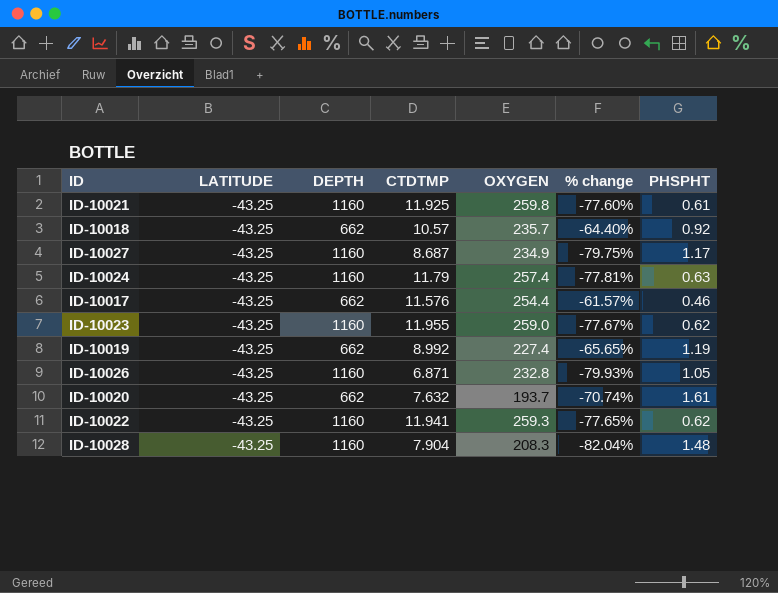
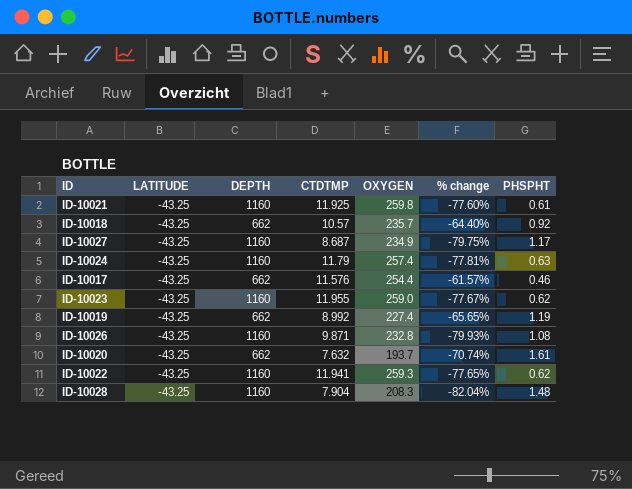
ID-10026 | CTDTMP: 6.871 -> 9.871
ID-10026 | PHSPHT: 1.05 -> 1.08

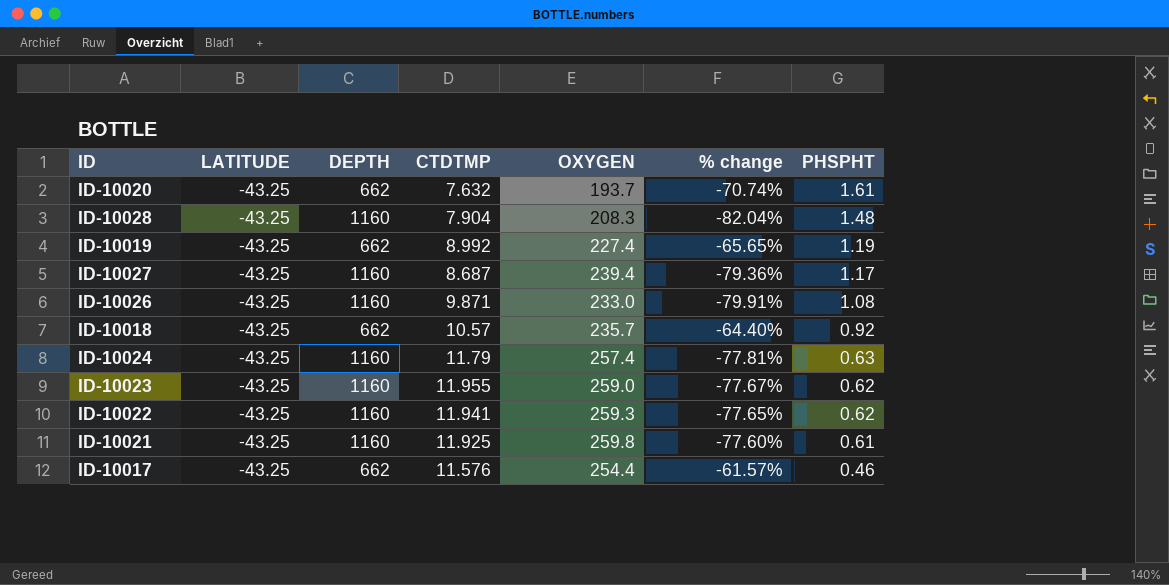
row order: none -> PHSPHT descending
ID-10027 | OXYGEN: 234.9 -> 239.4
ID-10027 | % change: -79.75% -> -79.36%
ID-10026 | OXYGEN: 232.8 -> 233.0
ID-10026 | % change: -79.93% -> -79.91%

